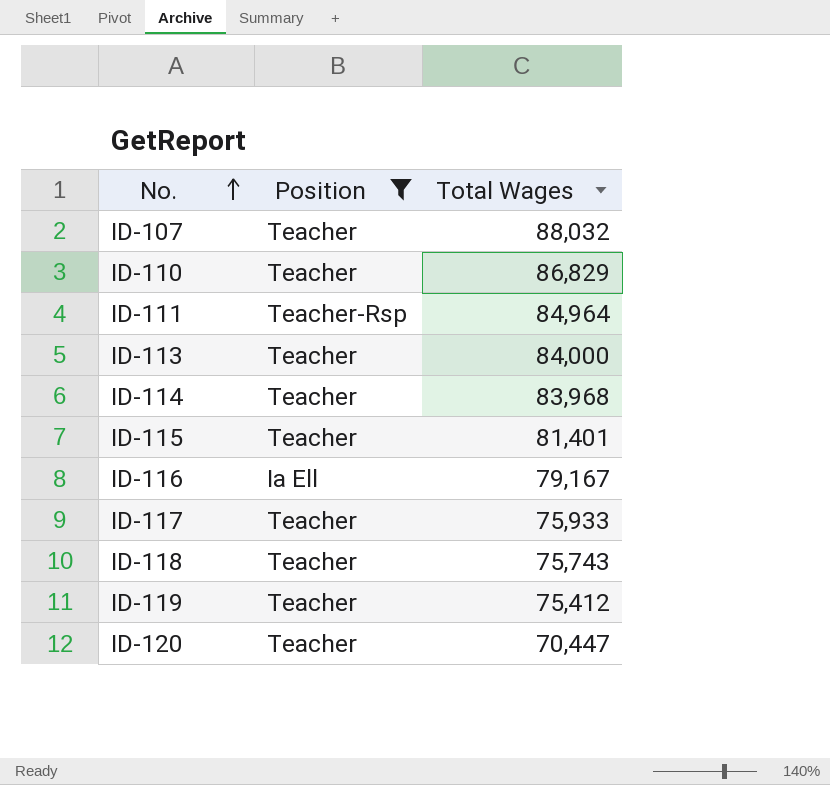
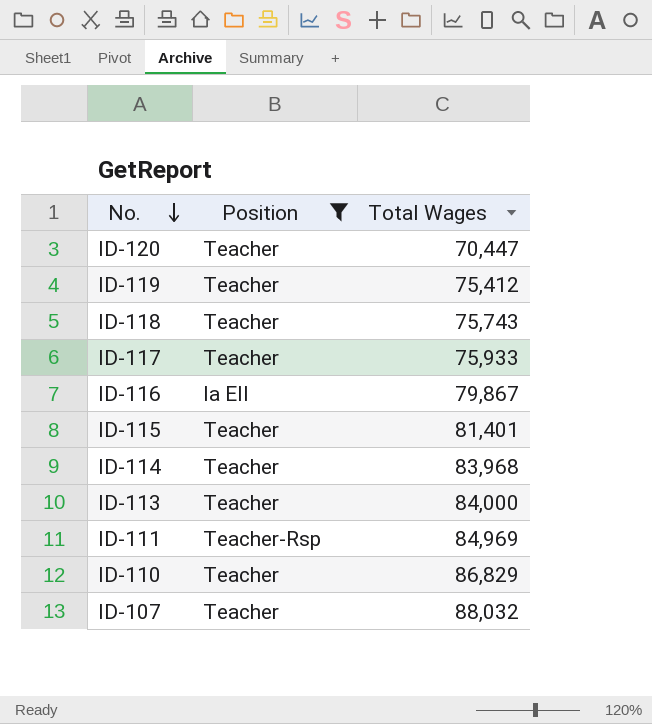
row order: No. ascending -> No. descending
ID-116 | Total Wages: 79,167 -> 79,867
ID-111 | Total Wages: 84,964 -> 84,969

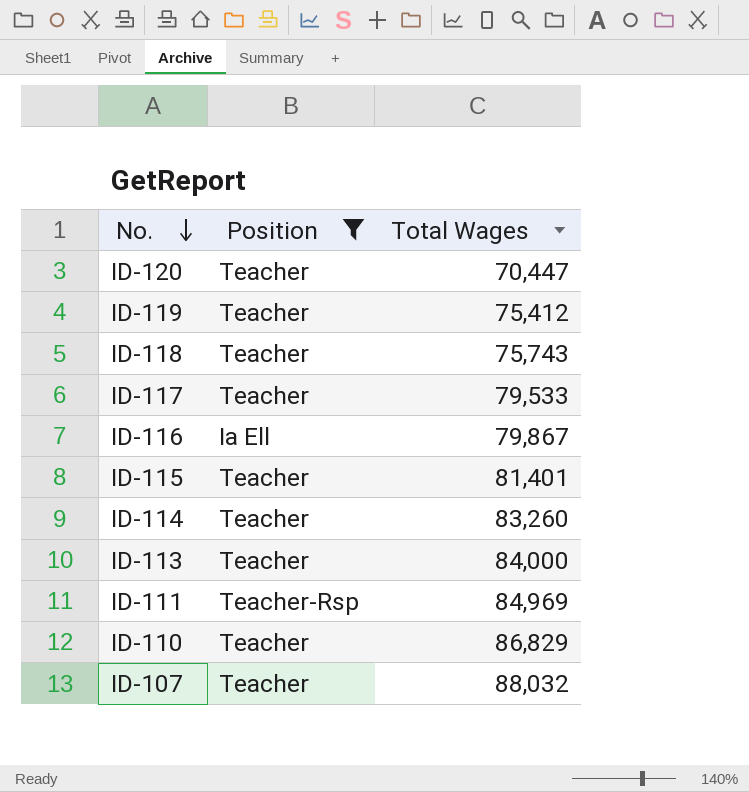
ID-117 | Total Wages: 75,933 -> 79,533
ID-114 | Total Wages: 83,968 -> 83,260

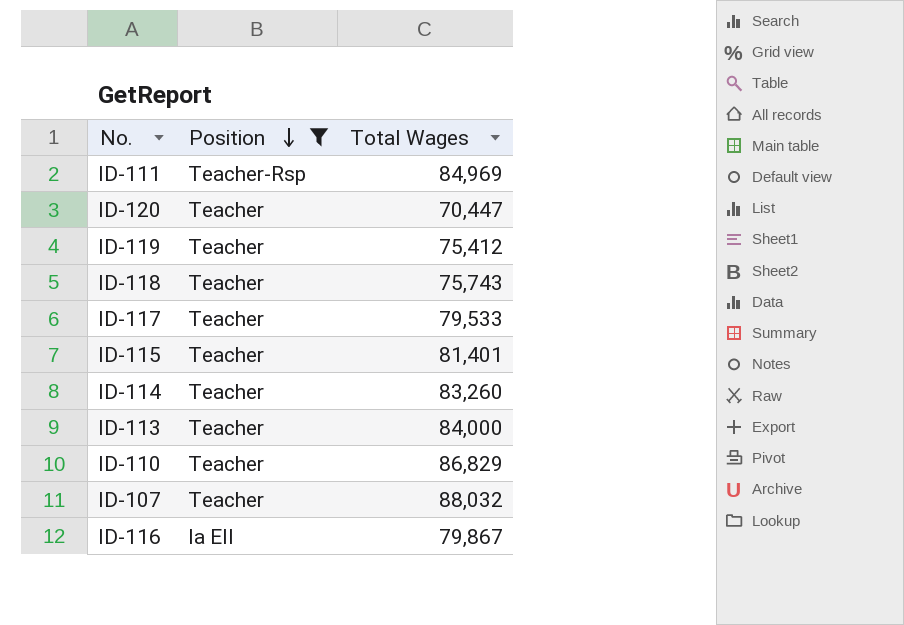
row order: No. descending -> Position descending

